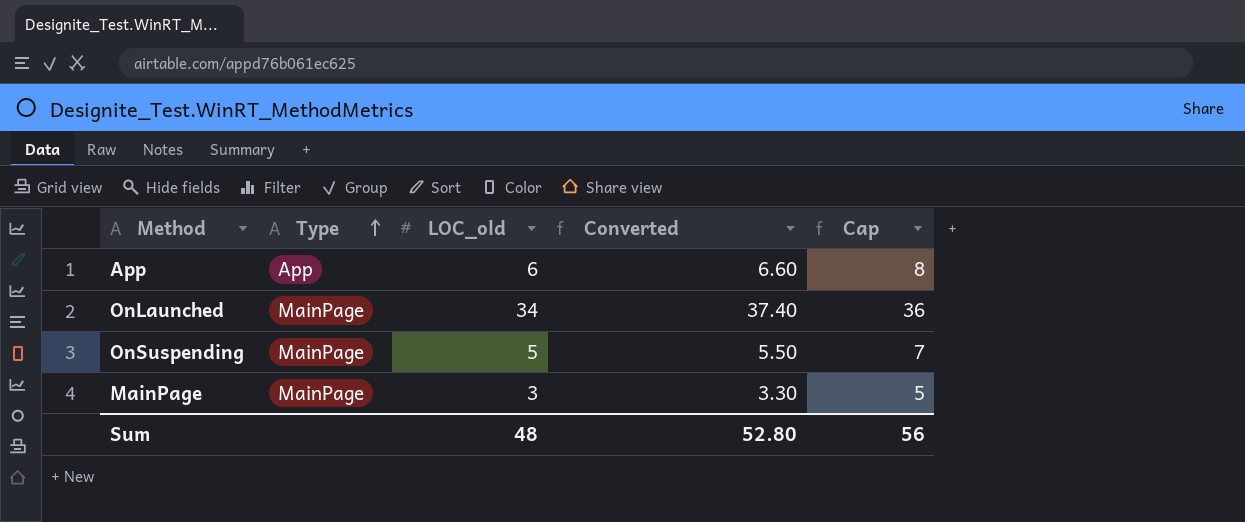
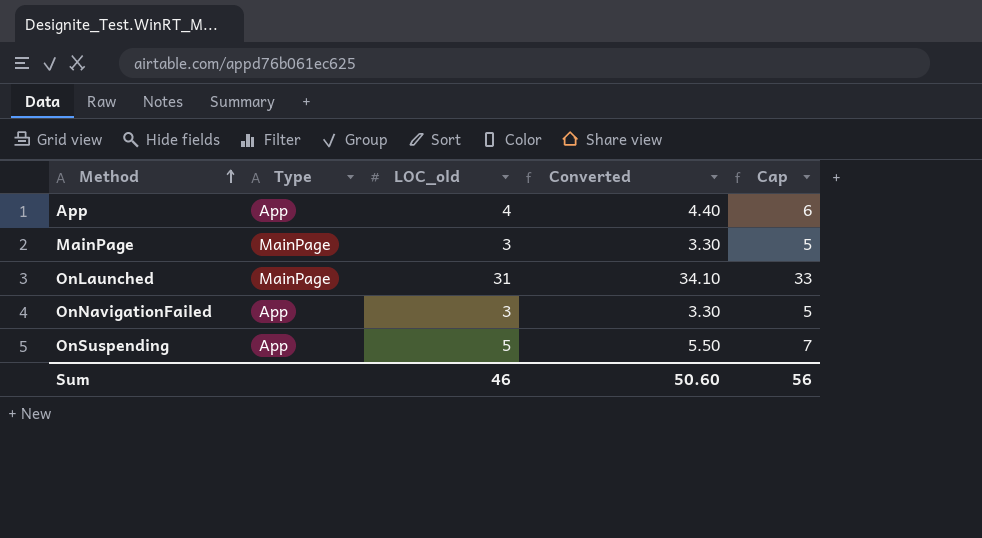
row order: Type ascending -> Method ascending
App | LOC_old: 6 -> 4
App | Converted: 6.60 -> 4.40
App | Cap: 8 -> 6
OnLaunched | LOC_old: 34 -> 31
OnLaunched | Converted: 37.40 -> 34.10
OnLaunched | Cap: 36 -> 33
row OnNavigationFailed: none -> App | 3 | 3.30 | 5
OnSuspending | Type: MainPage -> App
Sum | LOC_old: 48 -> 46
Sum | Converted: 52.80 -> 50.60

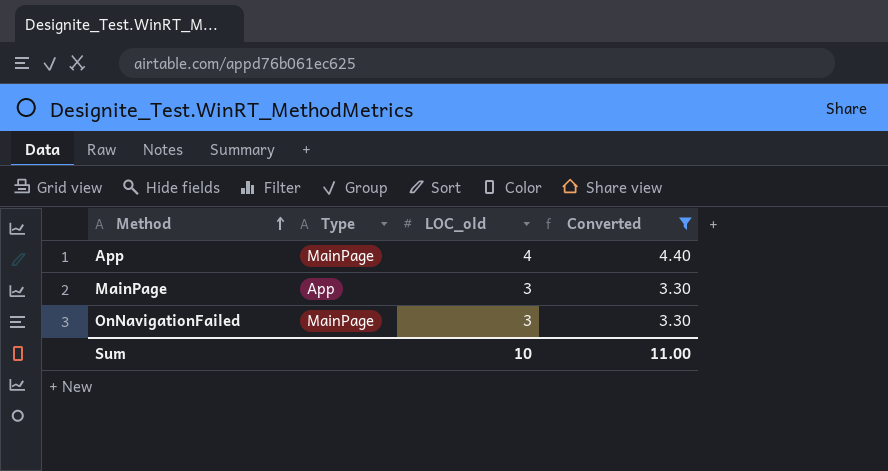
filter: none -> Converted <= 4.40
column Cap | formula: [LOC_old] + 2 -> none
App | Type: App -> MainPage
MainPage | Type: MainPage -> App
OnNavigationFailed | Type: App -> MainPage
Sum | LOC_old: 46 -> 10
Sum | Converted: 50.60 -> 11.00

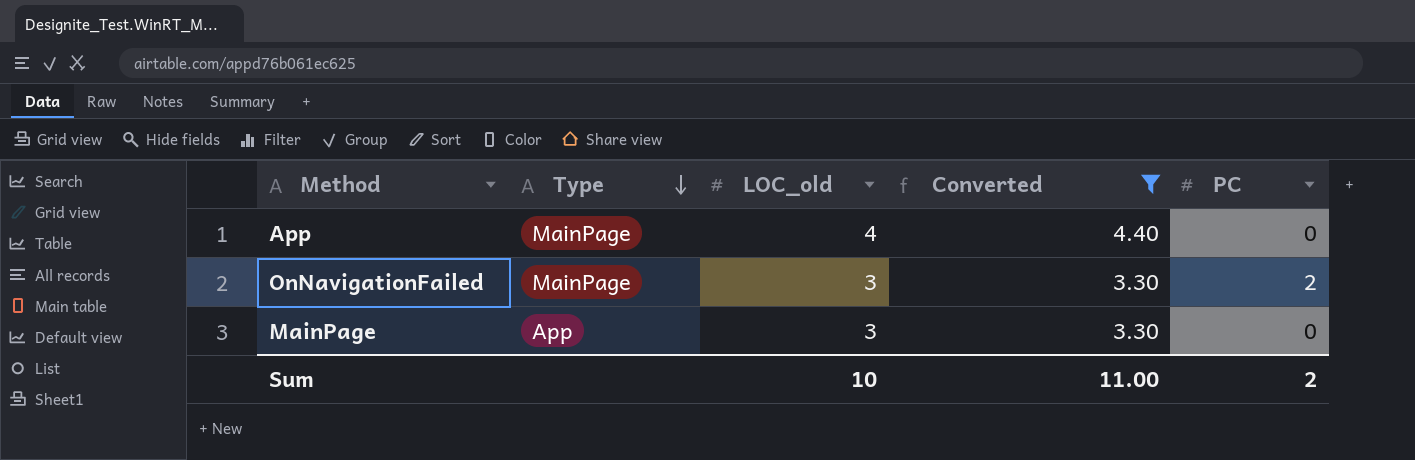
row order: Method ascending -> Type descending
column PC | position: none -> 5

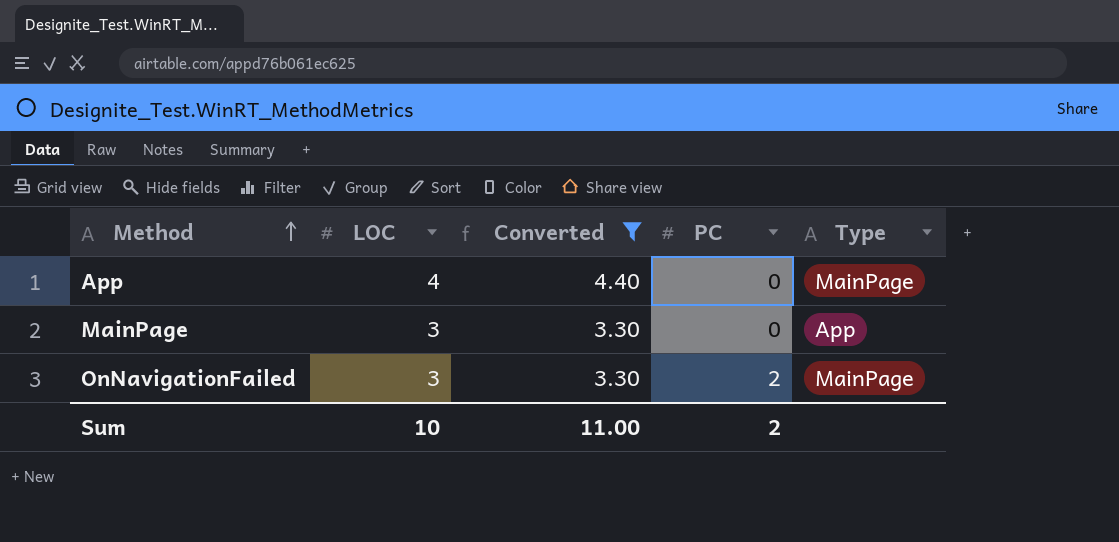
row order: Type descending -> Method ascending
column name: LOC_old -> LOC
column Type | position: 2 -> 5

